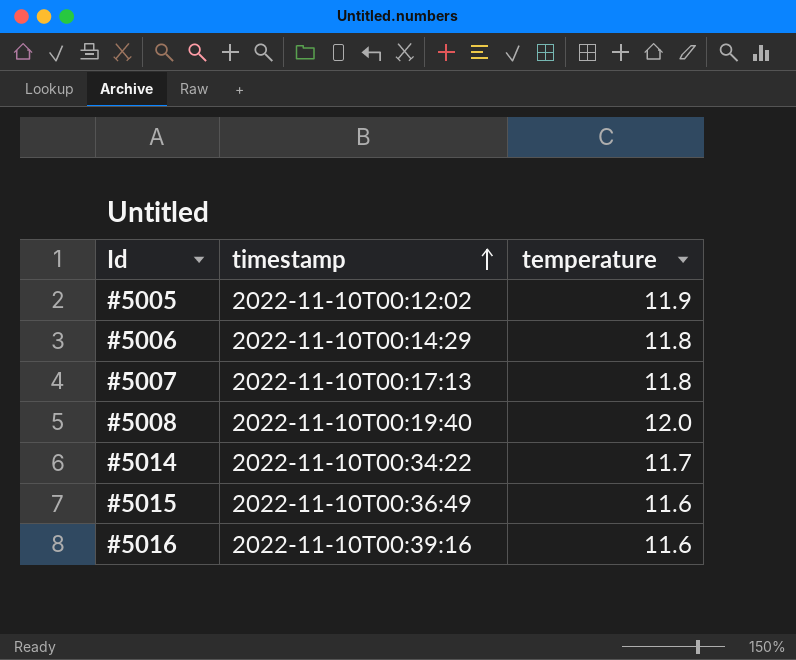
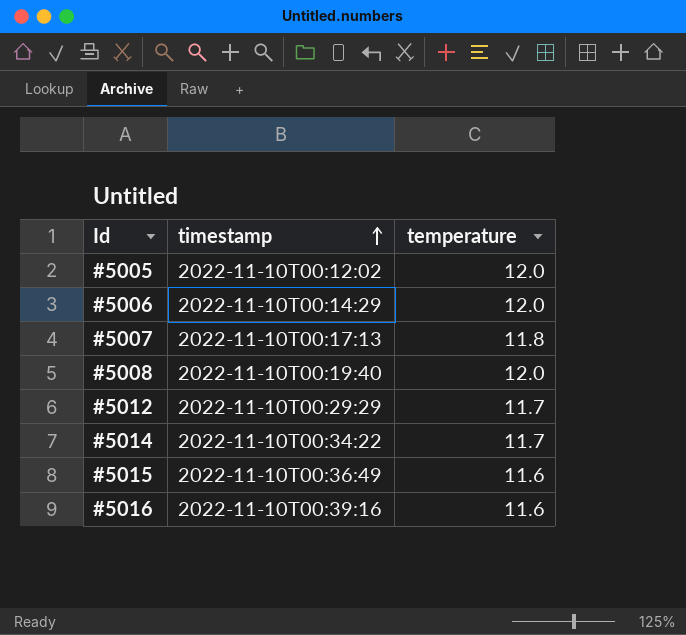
#5005 | temperature: 11.9 -> 12.0
#5006 | temperature: 11.8 -> 12.0
row #5012: none -> 2022-11-10T00:29:29 | 11.7

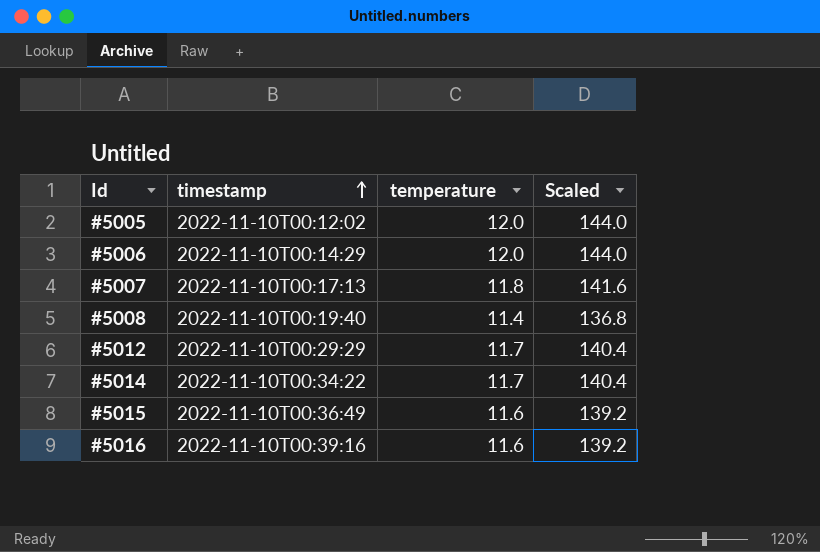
column Scaled | formula: none -> [temperature] * 12
#5008 | temperature: 12.0 -> 11.4

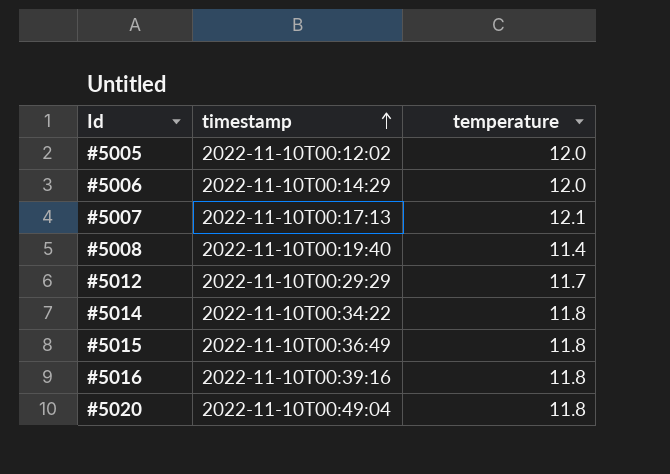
column Scaled | formula: [temperature] * 12 -> none
#5007 | temperature: 11.8 -> 12.1
#5014 | temperature: 11.7 -> 11.8
#5015 | temperature: 11.6 -> 11.8
#5016 | temperature: 11.6 -> 11.8
row #5020: none -> 2022-11-10T00:49:04 | 11.8

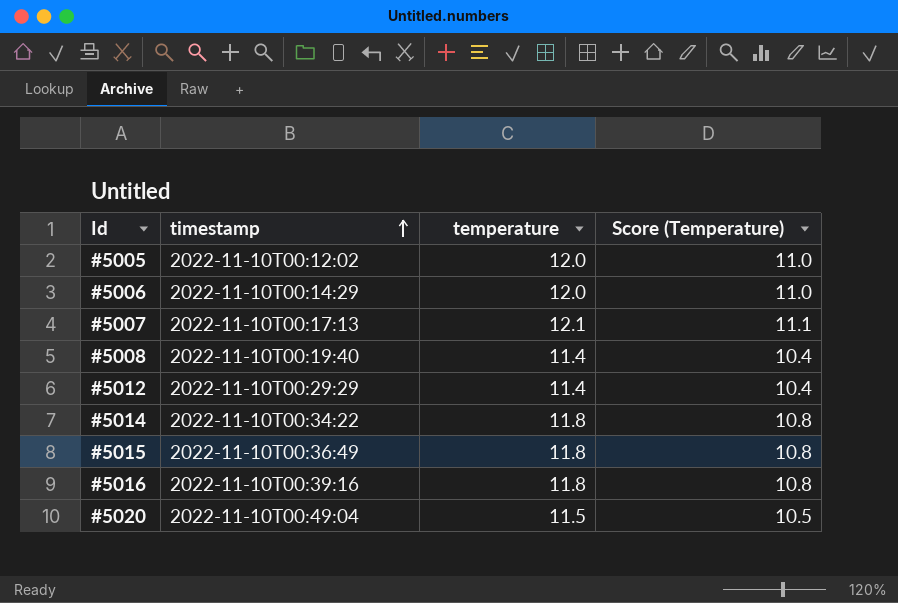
column Score (Temperature) | formula: none -> [temperature] - 1
#5012 | temperature: 11.7 -> 11.4
#5020 | temperature: 11.8 -> 11.5

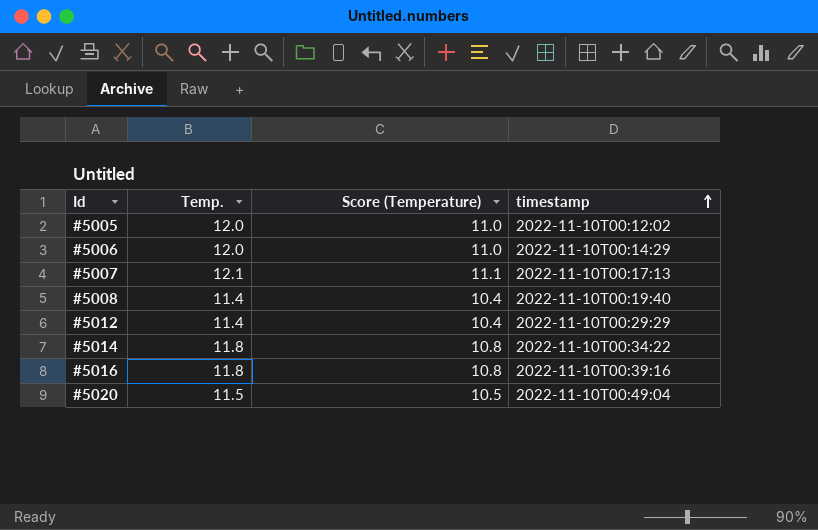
column name: temperature -> Temp.
column timestamp | position: 2 -> 4
row #5015: 2022-11-10T00:36:49 | 11.8 | 10.8 -> none

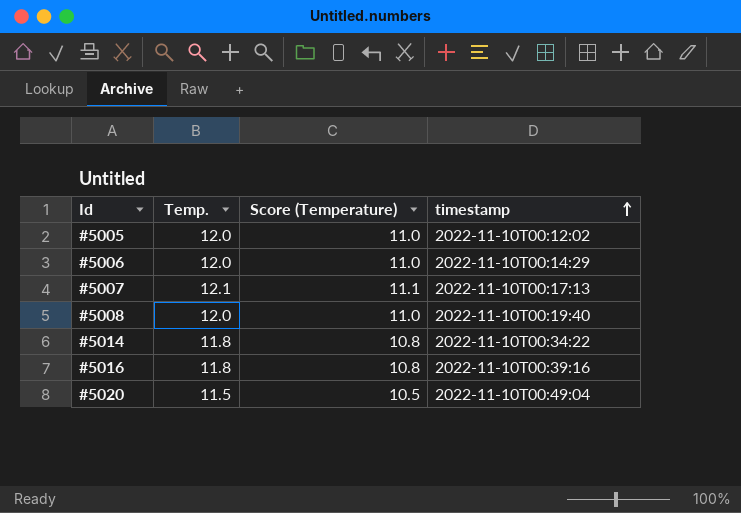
row #5012: 11.4 | 10.4 | 2022-11-10T00:29:29 -> none
#5008 | Temp.: 11.4 -> 12.0
#5008 | Score (Temperature): 10.4 -> 11.0

